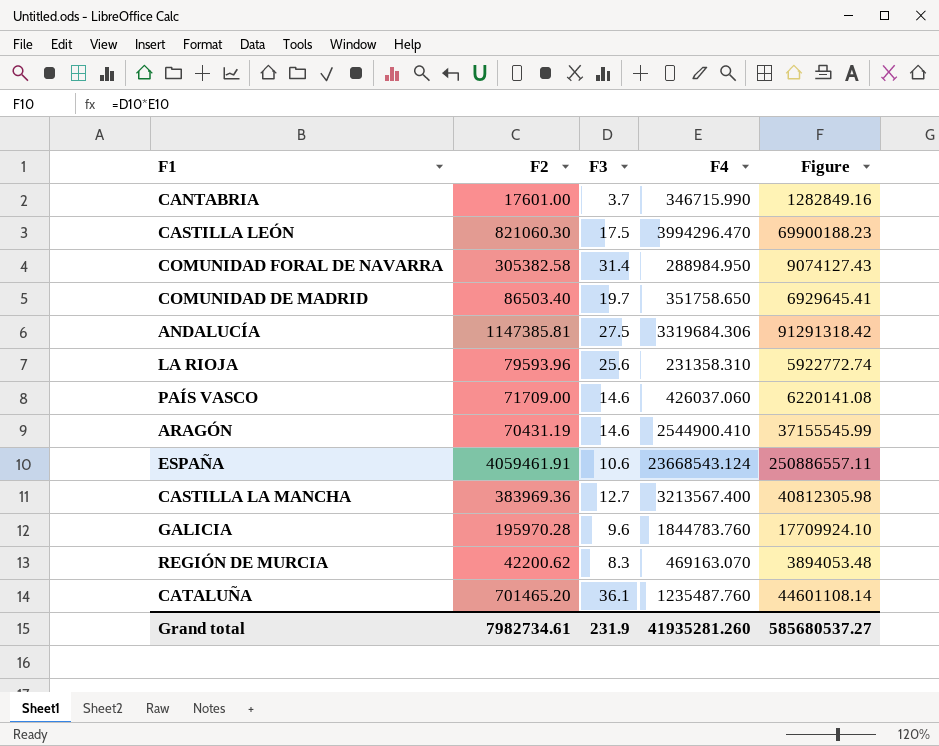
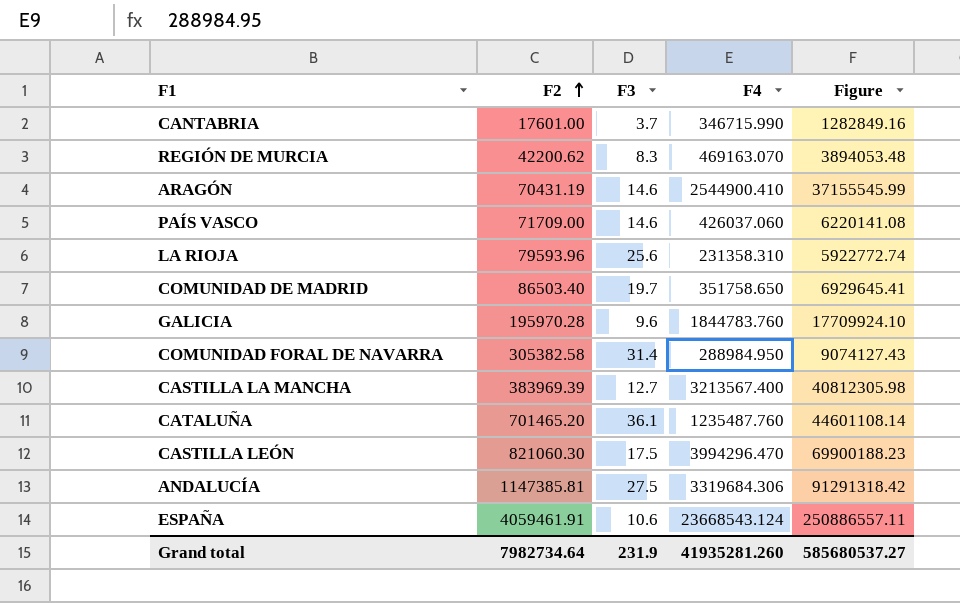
row order: none -> F2 ascending
CASTILLA LA MANCHA | F2: 383969.36 -> 383969.39
Grand total | F2: 7982734.61 -> 7982734.64

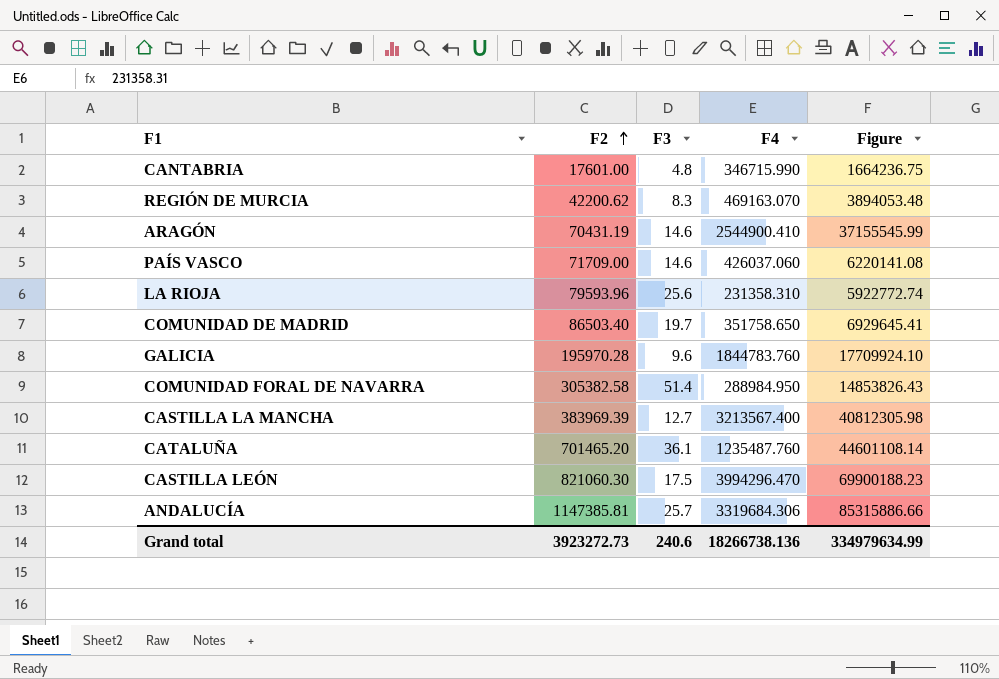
row ESPAÑA: 4059461.91 | 10.6 | 23668543.124 | 250886557.11 -> none
CANTABRIA | F3: 3.7 -> 4.8
CANTABRIA | Figure: 1282849.16 -> 1664236.75
COMUNIDAD FORAL DE NAVARRA | F3: 31.4 -> 51.4
COMUNIDAD FORAL DE NAVARRA | Figure: 9074127.43 -> 14853826.43
ANDALUCÍA | F3: 27.5 -> 25.7
ANDALUCÍA | Figure: 91291318.42 -> 85315886.66
Grand total | F2: 7982734.64 -> 3923272.73
Grand total | F3: 231.9 -> 240.6
Grand total | F4: 41935281.260 -> 18266738.136
Grand total | Figure: 585680537.27 -> 334979634.99

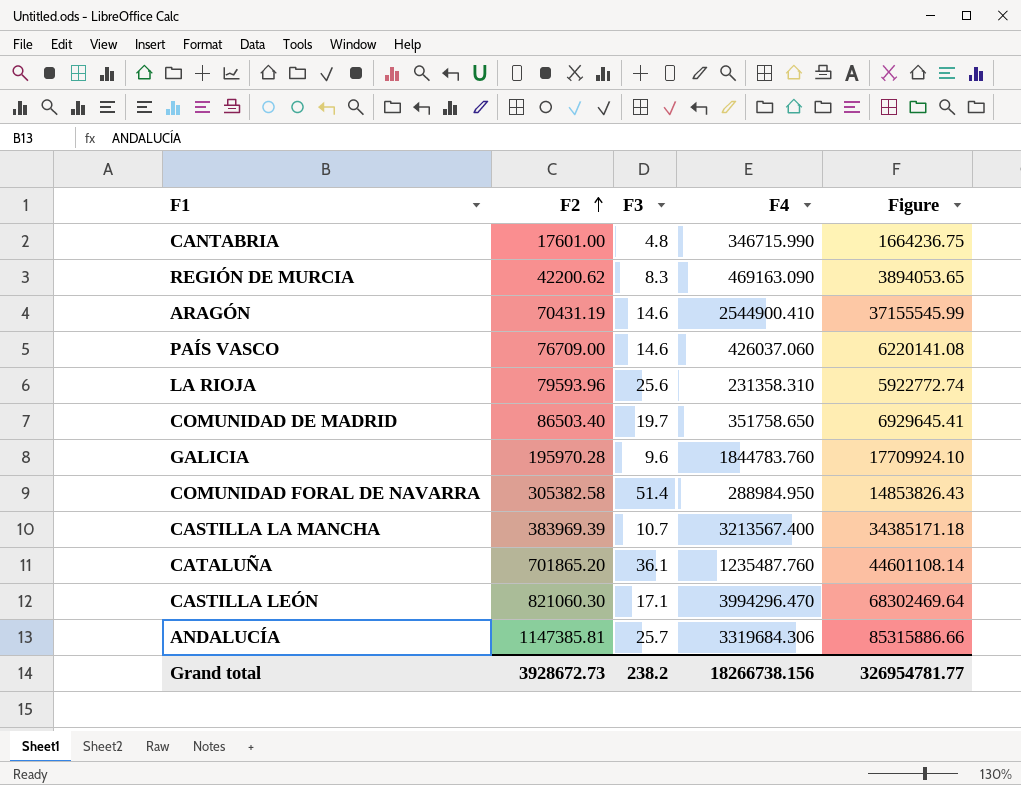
REGIÓN DE MURCIA | F4: 469163.070 -> 469163.090
REGIÓN DE MURCIA | Figure: 3894053.48 -> 3894053.65
PAÍS VASCO | F2: 71709.00 -> 76709.00
CASTILLA LA MANCHA | F3: 12.7 -> 10.7
CASTILLA LA MANCHA | Figure: 40812305.98 -> 34385171.18
CATALUÑA | F2: 701465.20 -> 701865.20
CASTILLA LEÓN | F3: 17.5 -> 17.1
CASTILLA LEÓN | Figure: 69900188.23 -> 68302469.64
Grand total | F2: 3923272.73 -> 3928672.73
Grand total | F3: 240.6 -> 238.2
Grand total | F4: 18266738.136 -> 18266738.156
Grand total | Figure: 334979634.99 -> 326954781.77

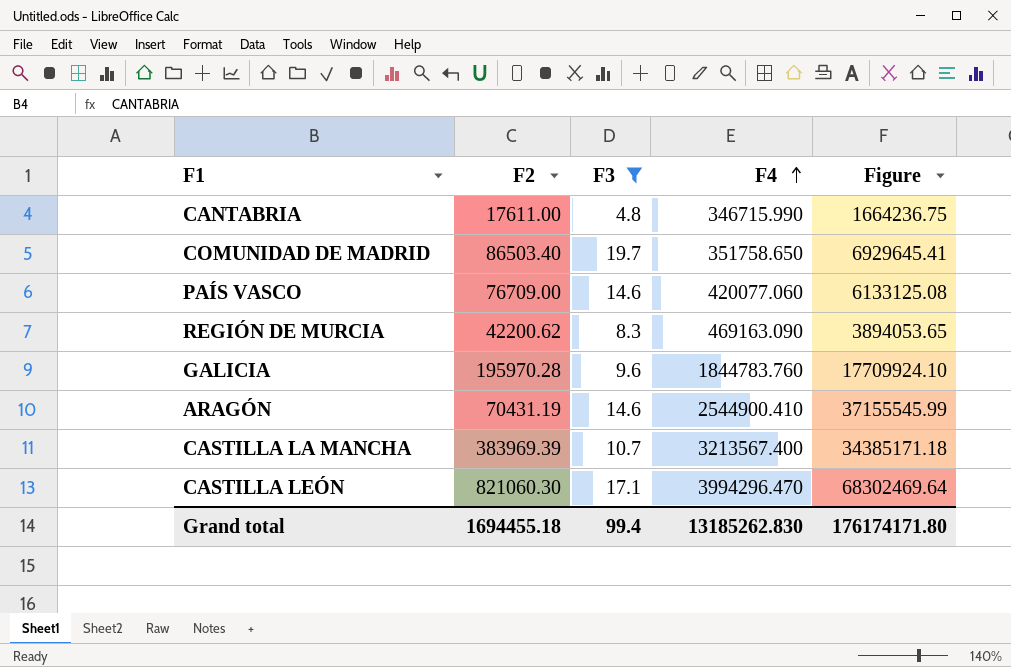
filter: none -> F3 <= 19.7
row order: F2 ascending -> F4 ascending
CANTABRIA | F2: 17601.00 -> 17611.00
PAÍS VASCO | F4: 426037.060 -> 420077.060
PAÍS VASCO | Figure: 6220141.08 -> 6133125.08
Grand total | F2: 3928672.73 -> 1694455.18
Grand total | F3: 238.2 -> 99.4
Grand total | F4: 18266738.156 -> 13185262.830
Grand total | Figure: 326954781.77 -> 176174171.80

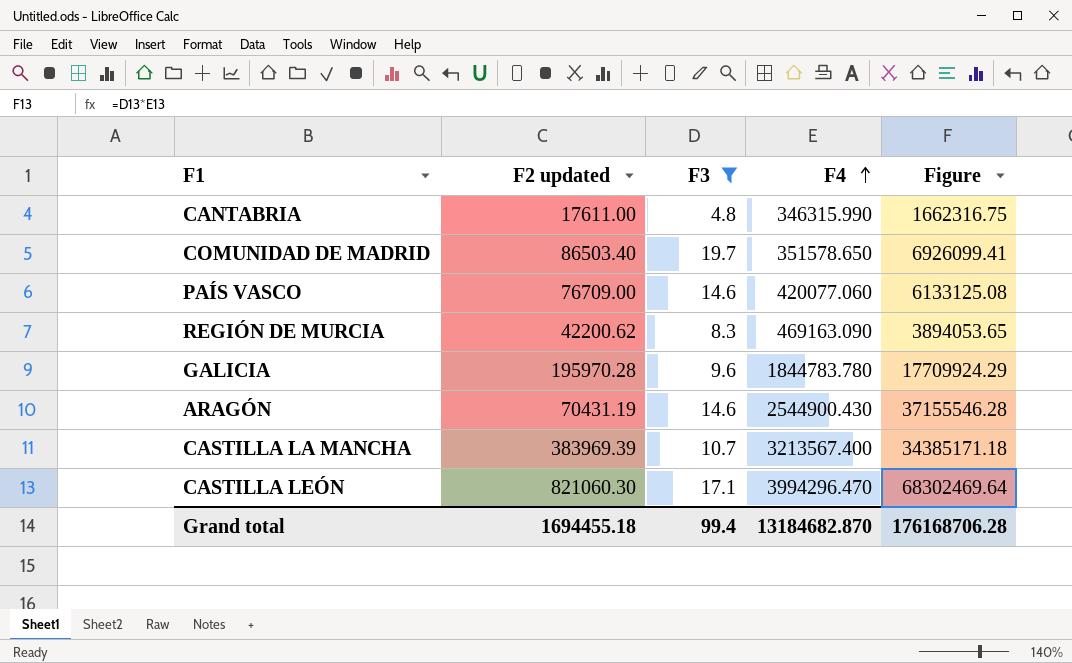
column name: F2 -> F2 updated
CANTABRIA | F4: 346715.990 -> 346315.990
CANTABRIA | Figure: 1664236.75 -> 1662316.75
COMUNIDAD DE MADRID | F4: 351758.650 -> 351578.650
COMUNIDAD DE MADRID | Figure: 6929645.41 -> 6926099.41
GALICIA | F4: 1844783.760 -> 1844783.780
GALICIA | Figure: 17709924.10 -> 17709924.29
ARAGÓN | F4: 2544900.410 -> 2544900.430
ARAGÓN | Figure: 37155545.99 -> 37155546.28
Grand total | F4: 13185262.830 -> 13184682.870
Grand total | Figure: 176174171.80 -> 176168706.28

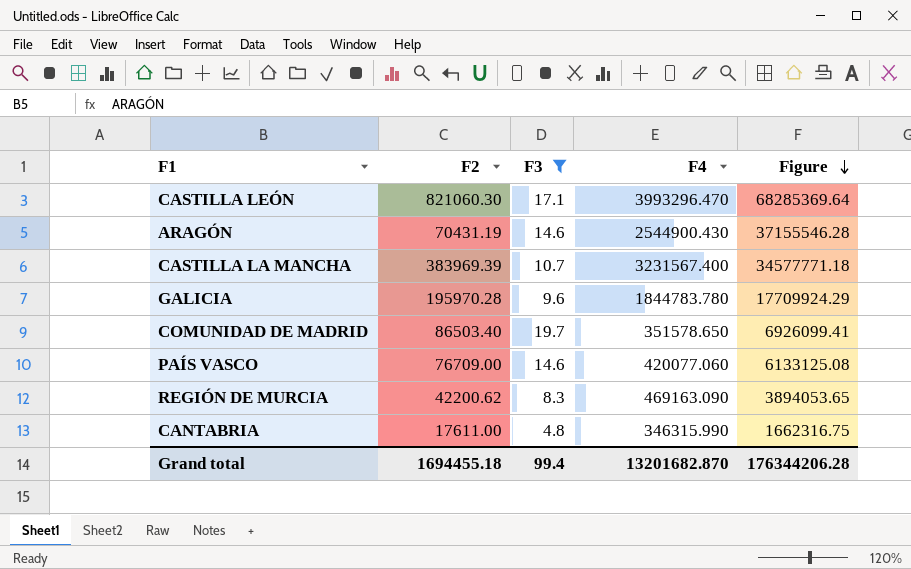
row order: F4 ascending -> Figure descending
column name: F2 updated -> F2
CASTILLA LEÓN | F4: 3994296.470 -> 3993296.470
CASTILLA LEÓN | Figure: 68302469.64 -> 68285369.64
CASTILLA LA MANCHA | F4: 3213567.400 -> 3231567.400
CASTILLA LA MANCHA | Figure: 34385171.18 -> 34577771.18
Grand total | F4: 13184682.870 -> 13201682.870
Grand total | Figure: 176168706.28 -> 176344206.28

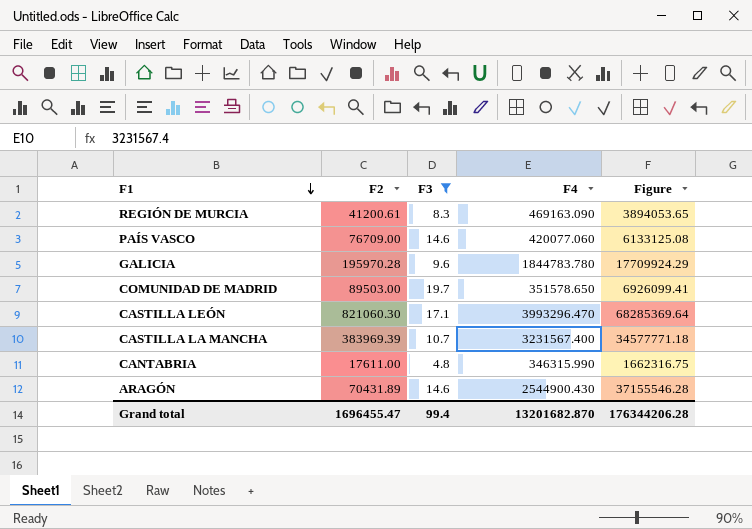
row order: Figure descending -> F1 descending
REGIÓN DE MURCIA | F2: 42200.62 -> 41200.61
COMUNIDAD DE MADRID | F2: 86503.40 -> 89503.00
ARAGÓN | F2: 70431.19 -> 70431.89
Grand total | F2: 1694455.18 -> 1696455.47

